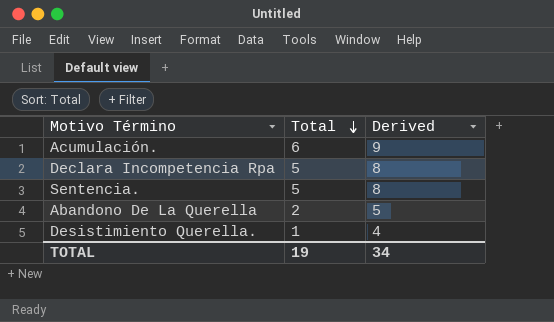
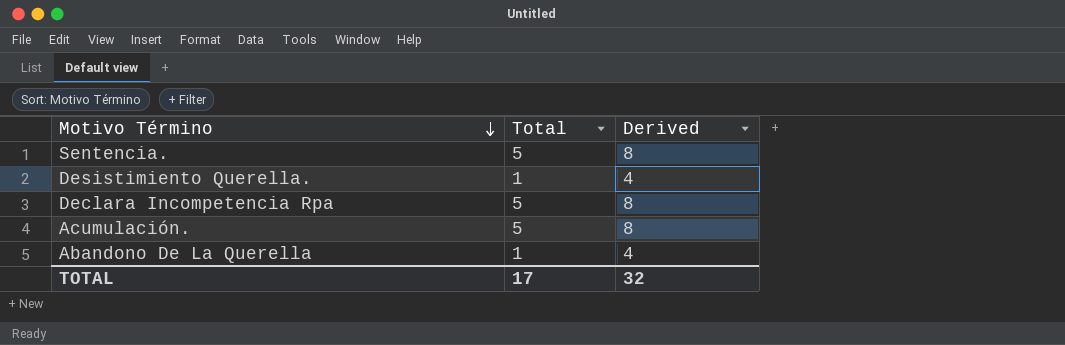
row order: Total descending -> Motivo Término descending
Acumulación. | Total: 6 -> 5
Acumulación. | Derived: 9 -> 8
Abandono De La Querella | Total: 2 -> 1
Abandono De La Querella | Derived: 5 -> 4
TOTAL | Total: 19 -> 17
TOTAL | Derived: 34 -> 32

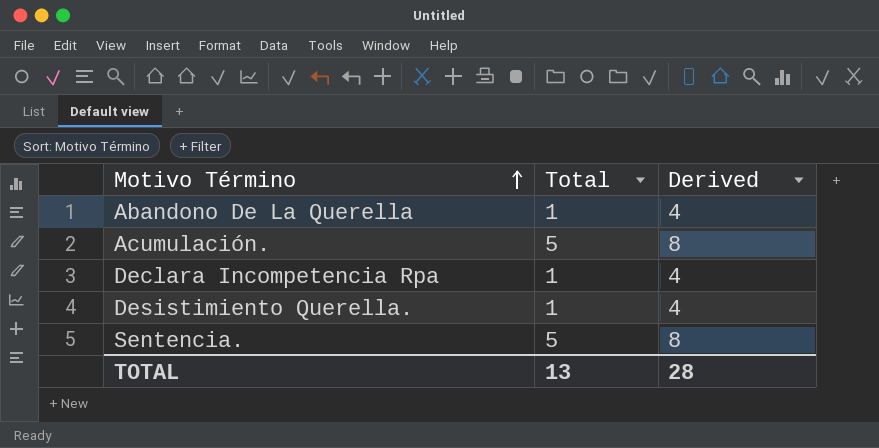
row order: Motivo Término descending -> Motivo Término ascending
Declara Incompetencia Rpa | Total: 5 -> 1
Declara Incompetencia Rpa | Derived: 8 -> 4
TOTAL | Total: 17 -> 13
TOTAL | Derived: 32 -> 28

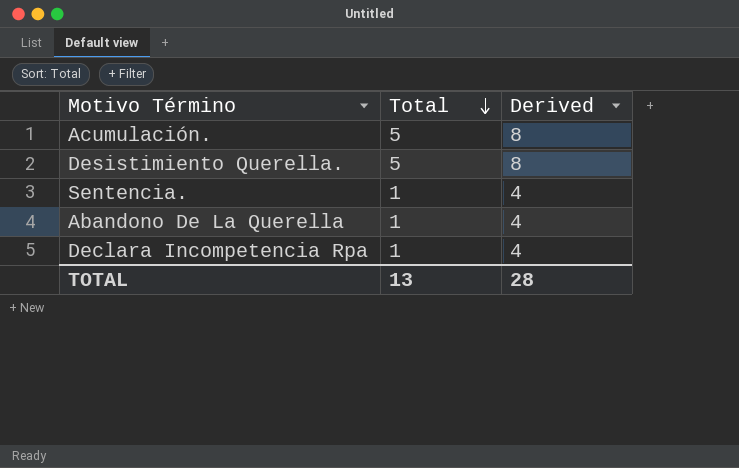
row order: Motivo Término ascending -> Total descending
Desistimiento Querella. | Total: 1 -> 5
Desistimiento Querella. | Derived: 4 -> 8
Sentencia. | Total: 5 -> 1
Sentencia. | Derived: 8 -> 4

